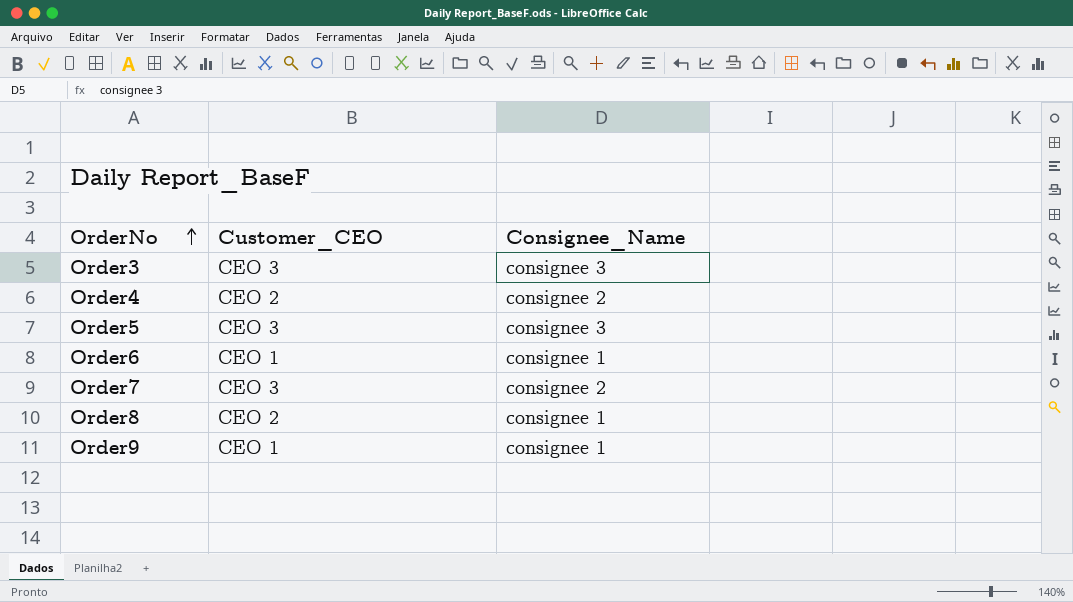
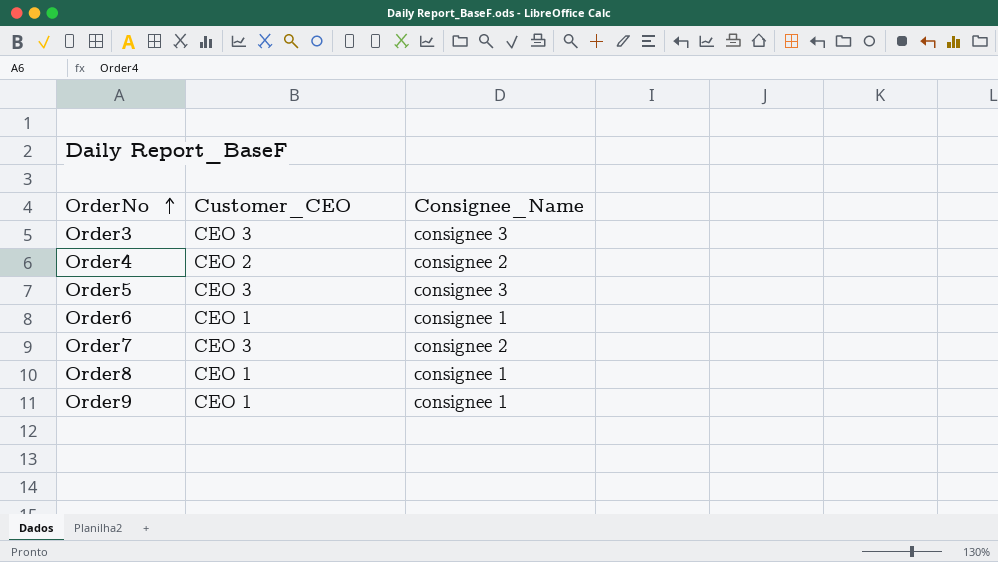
Order8 | Customer_CEO: CEO 2 -> CEO 1

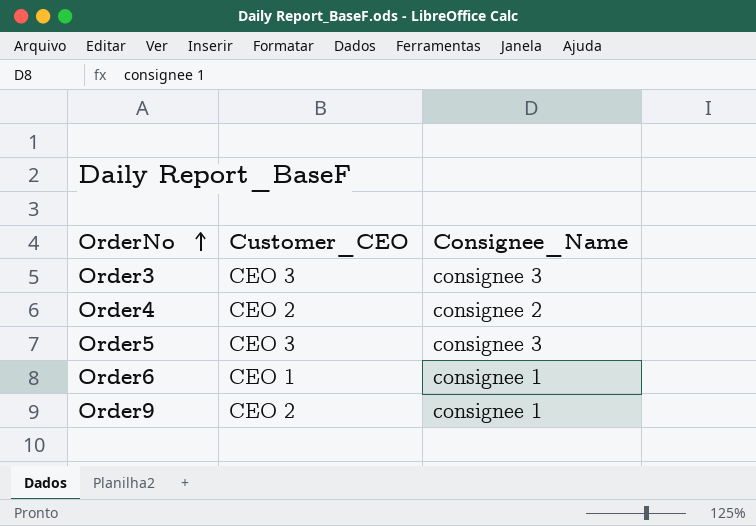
row Order7: CEO 3 | consignee 2 -> none
row Order8: CEO 1 | consignee 1 -> none
Order9 | Customer_CEO: CEO 1 -> CEO 2

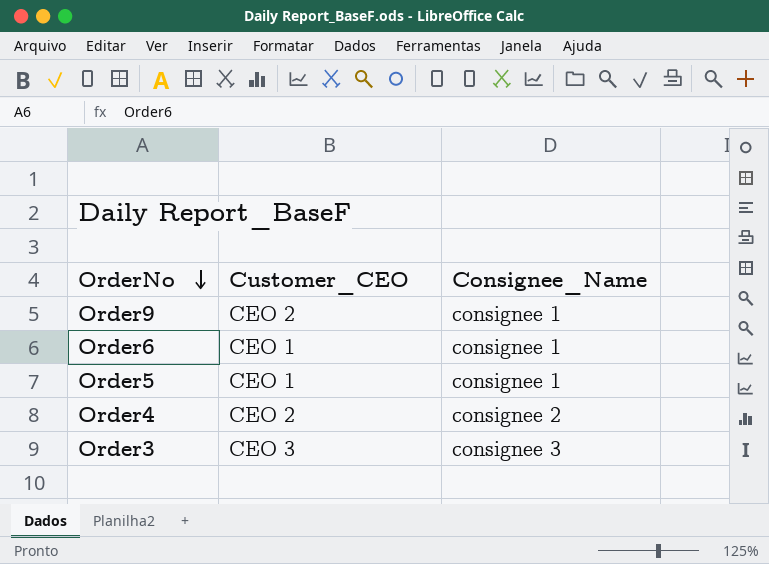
row order: OrderNo ascending -> OrderNo descending
Order5 | Customer_CEO: CEO 3 -> CEO 1
Order5 | Consignee_Name: consignee 3 -> consignee 1

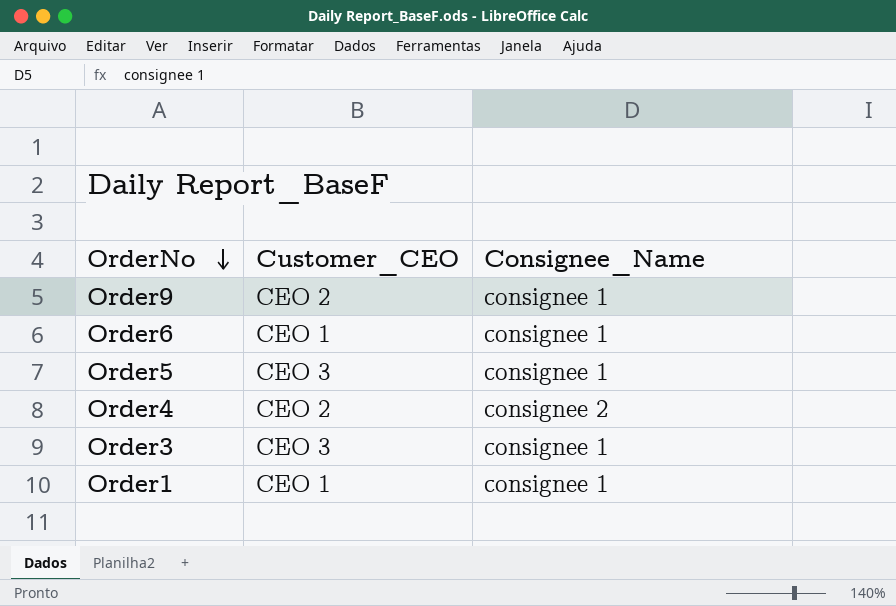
Order5 | Customer_CEO: CEO 1 -> CEO 3
Order3 | Consignee_Name: consignee 3 -> consignee 1
row Order1: none -> CEO 1 | consignee 1

